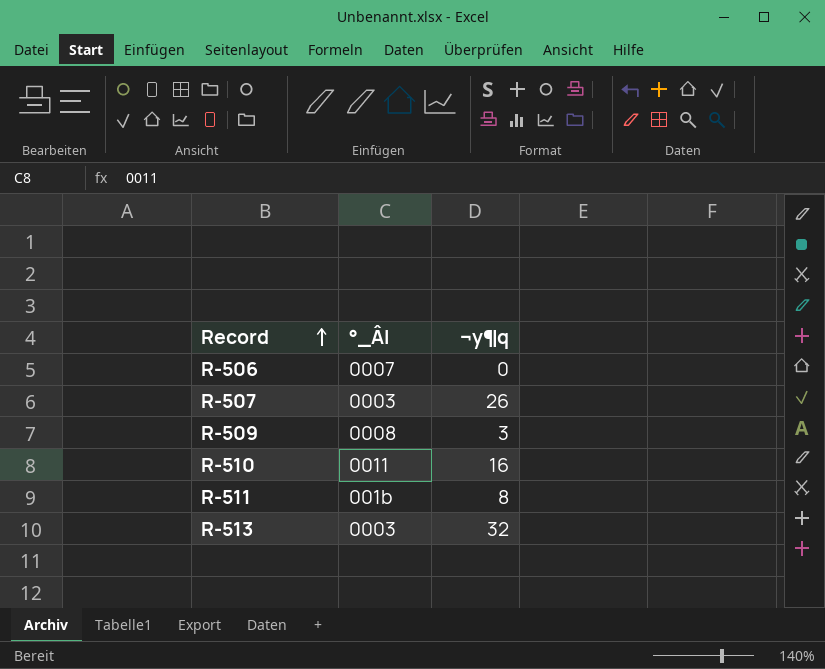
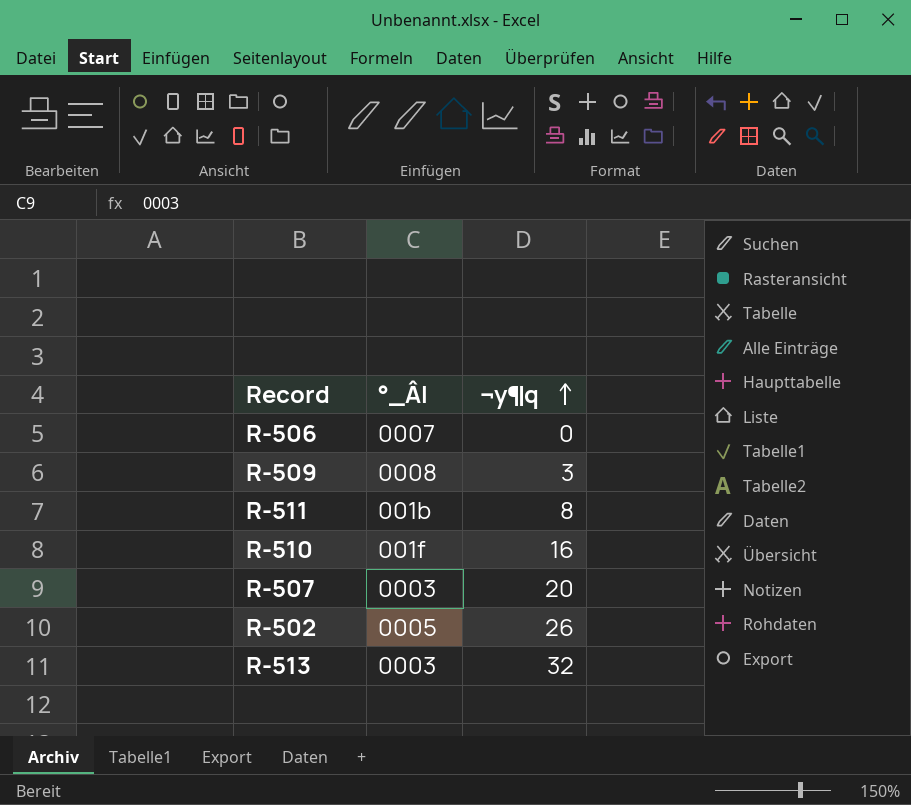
row order: Record ascending -> ¬y¶q ascending
R-510 | °_ÂI: 0011 -> 001f
R-507 | ¬y¶q: 26 -> 20
row R-502: none -> 0005 | 26

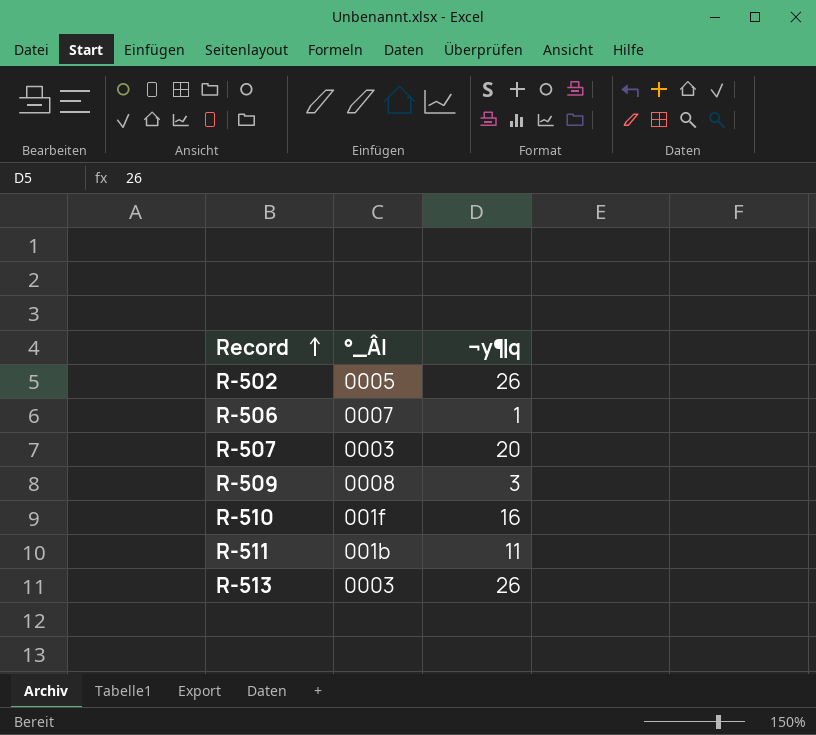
row order: ¬y¶q ascending -> Record ascending
R-506 | ¬y¶q: 0 -> 1
R-511 | ¬y¶q: 8 -> 11
R-513 | ¬y¶q: 32 -> 26

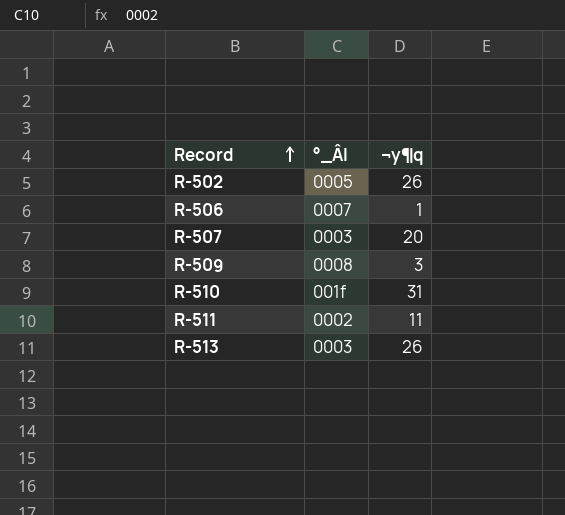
R-510 | ¬y¶q: 16 -> 31
R-511 | °_ÂI: 001b -> 0002

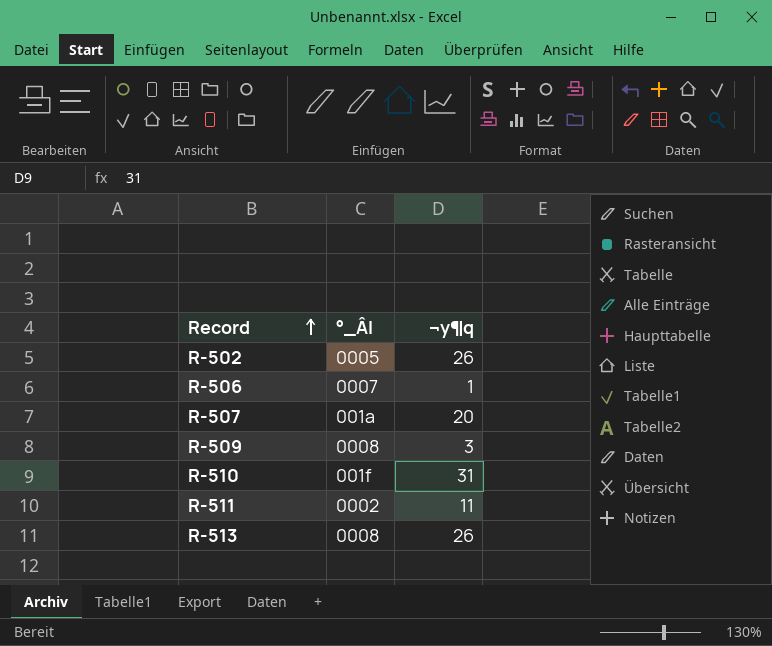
R-507 | °_ÂI: 0003 -> 001a
R-513 | °_ÂI: 0003 -> 0008

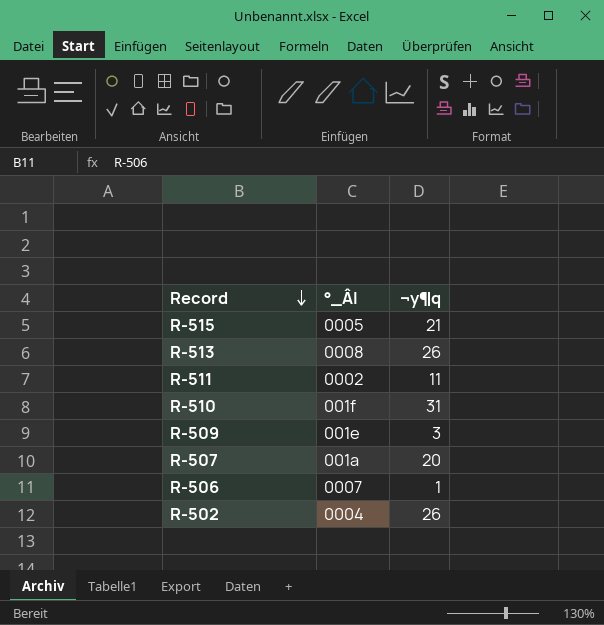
row order: Record ascending -> Record descending
row R-515: none -> 0005 | 21
R-509 | °_ÂI: 0008 -> 001e
R-502 | °_ÂI: 0005 -> 0004

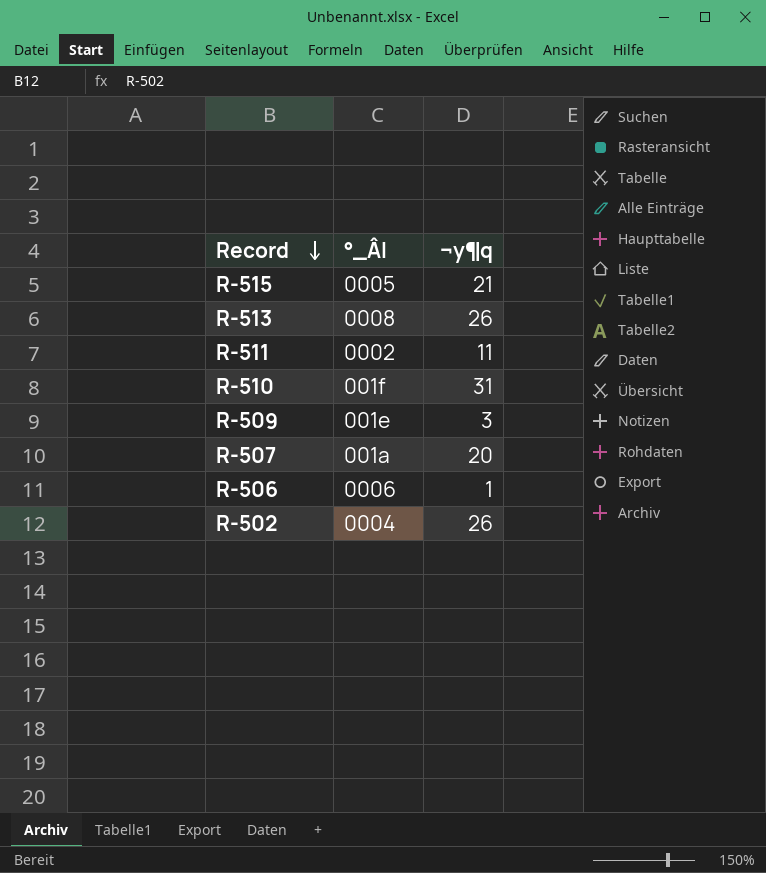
R-506 | °_ÂI: 0007 -> 0006

